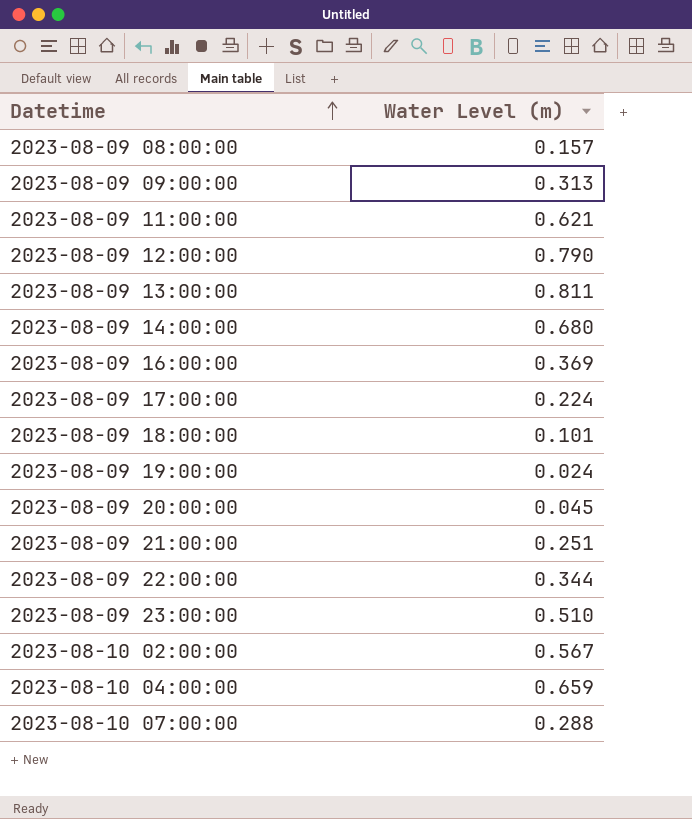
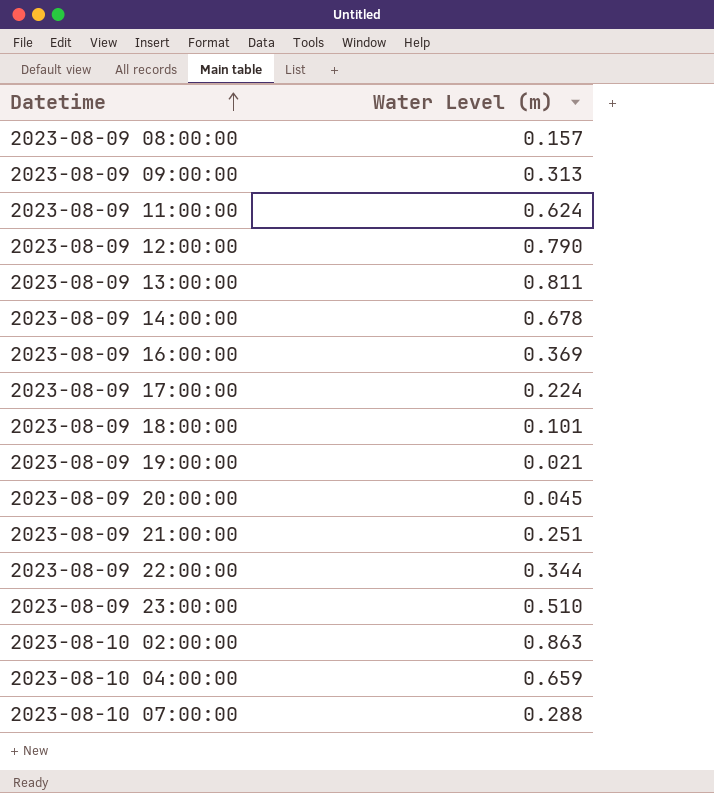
2023-08-09 11:00:00 | Water Level (m): 0.621 -> 0.624
2023-08-09 14:00:00 | Water Level (m): 0.680 -> 0.678
2023-08-09 19:00:00 | Water Level (m): 0.024 -> 0.021
2023-08-10 02:00:00 | Water Level (m): 0.567 -> 0.863

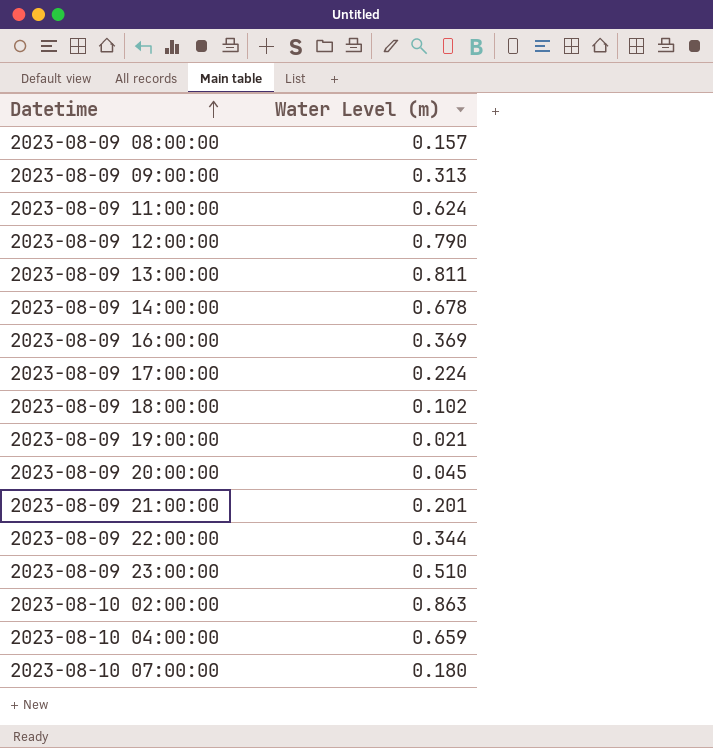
2023-08-09 18:00:00 | Water Level (m): 0.101 -> 0.102
2023-08-09 21:00:00 | Water Level (m): 0.251 -> 0.201
2023-08-10 07:00:00 | Water Level (m): 0.288 -> 0.180

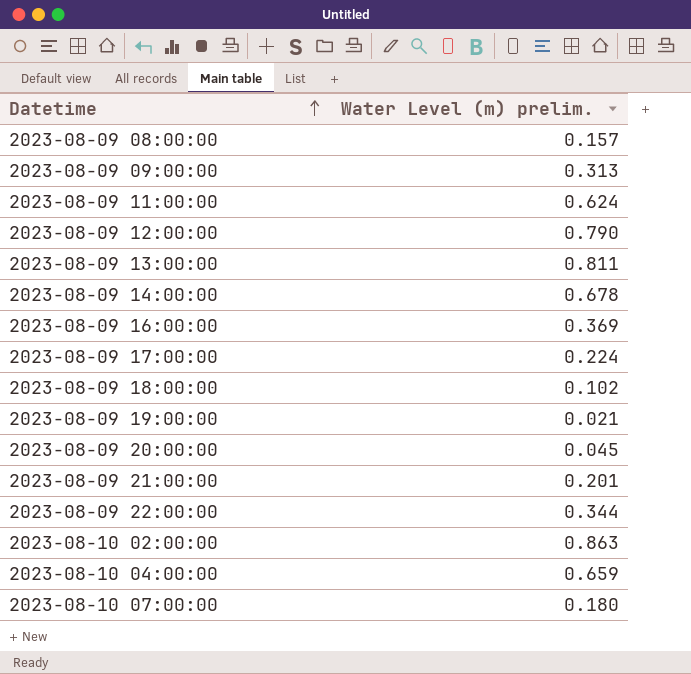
column name: Water Level (m) -> Water Level (m) prelim.
row 2023-08-09 23:00:00: 0.510 -> none

